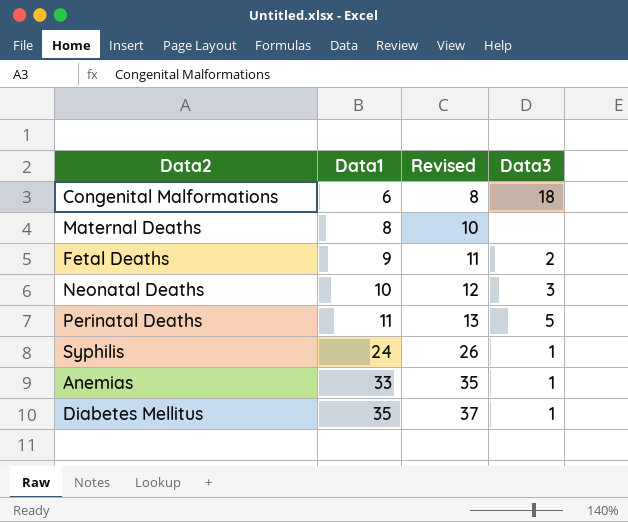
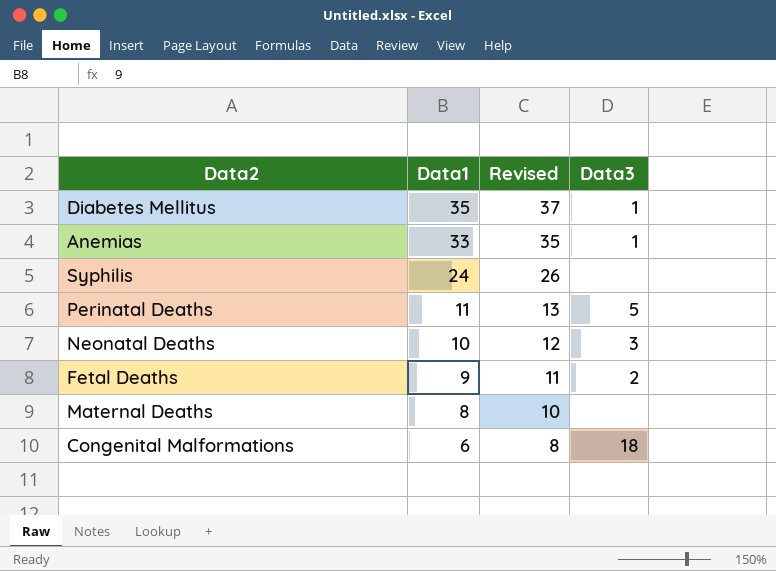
row order: Data1 ascending -> Data1 descending
Syphilis | Data3: 1 -> none

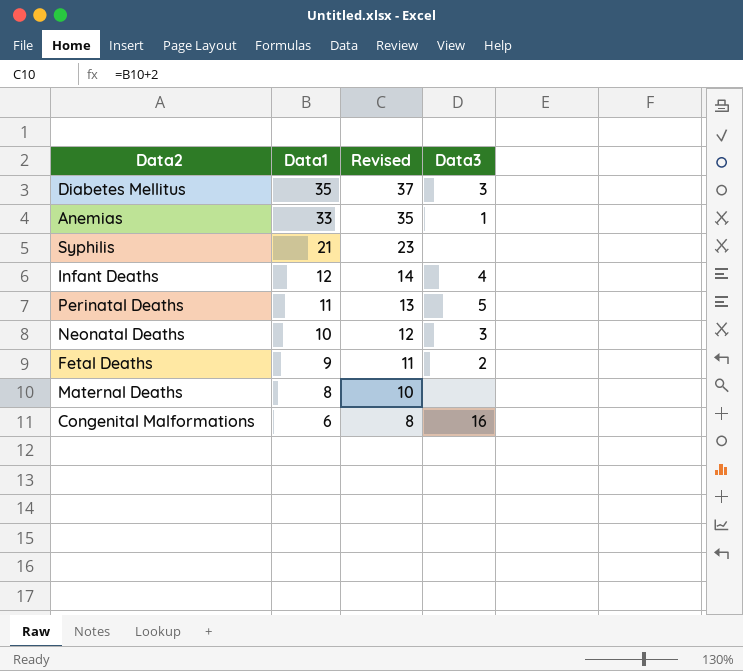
Diabetes Mellitus | Data3: 1 -> 3
Syphilis | Data1: 24 -> 21
Syphilis | Revised: 26 -> 23
row Infant Deaths: none -> 12 | 14 | 4
Congenital Malformations | Data3: 18 -> 16

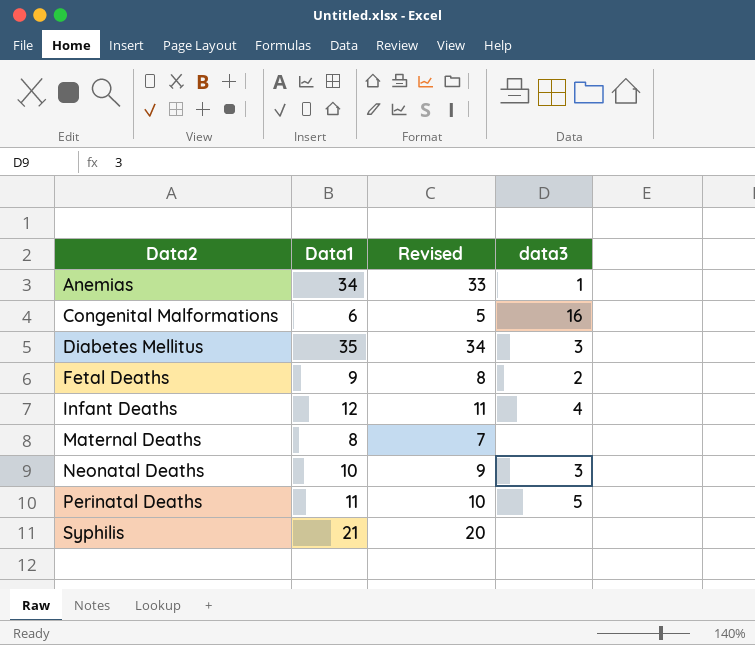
row order: Data1 descending -> Data2 ascending
column Revised | formula: [Data1] + 2 -> [Data1] - 1
column name: Data3 -> data3
Anemias | Data1: 33 -> 34

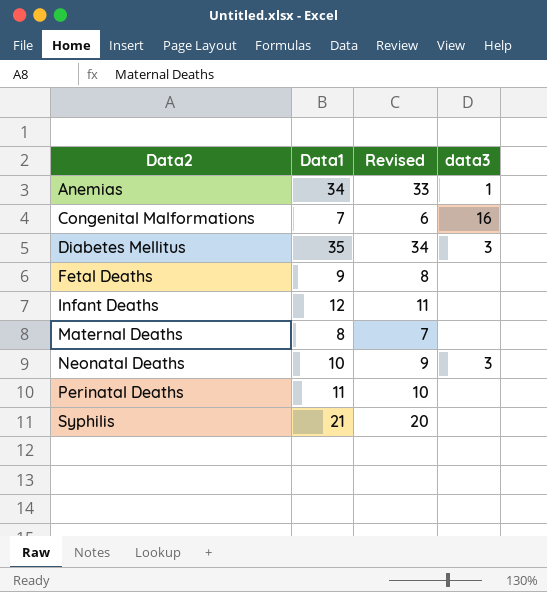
Congenital Malformations | Data1: 6 -> 7
Congenital Malformations | Revised: 5 -> 6
Fetal Deaths | data3: 2 -> none
Infant Deaths | data3: 4 -> none
Perinatal Deaths | data3: 5 -> none

